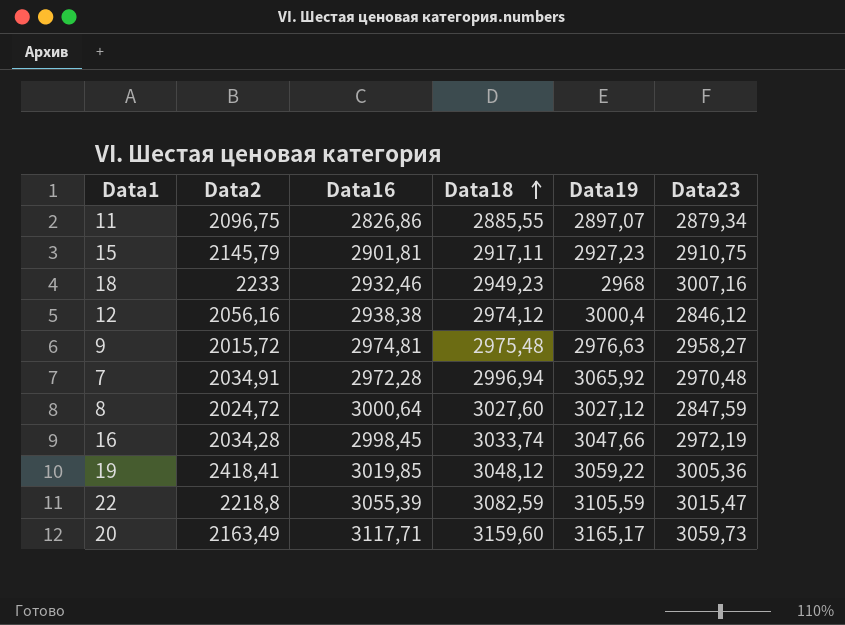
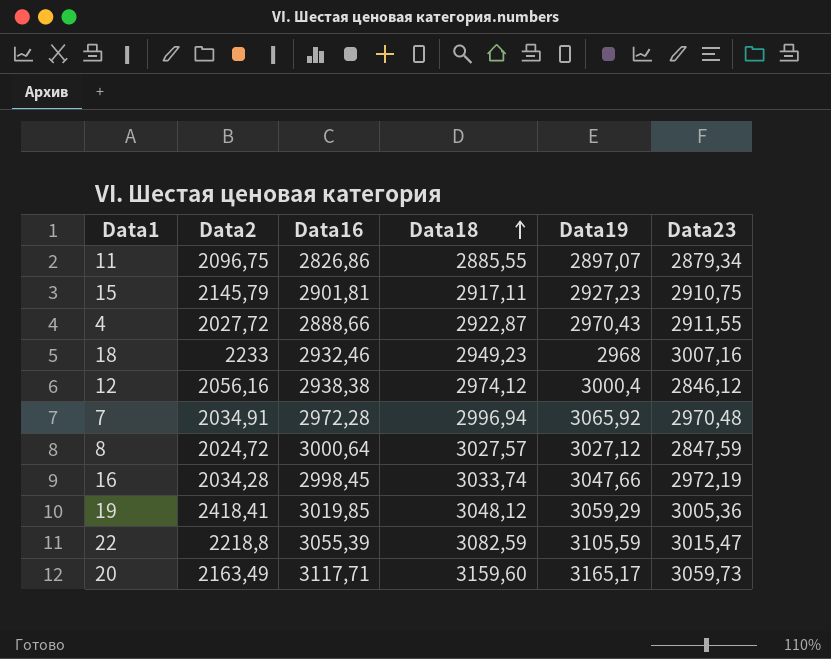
row 9: 2015,72 | 2974,81 | 2975,48 | 2976,63 | 2958,27 -> none
row 4: none -> 2027,72 | 2888,66 | 2922,87 | 2970,43 | 2911,55
8 | Data18: 3027,60 -> 3027,57
19 | Data19: 3059,22 -> 3059,29

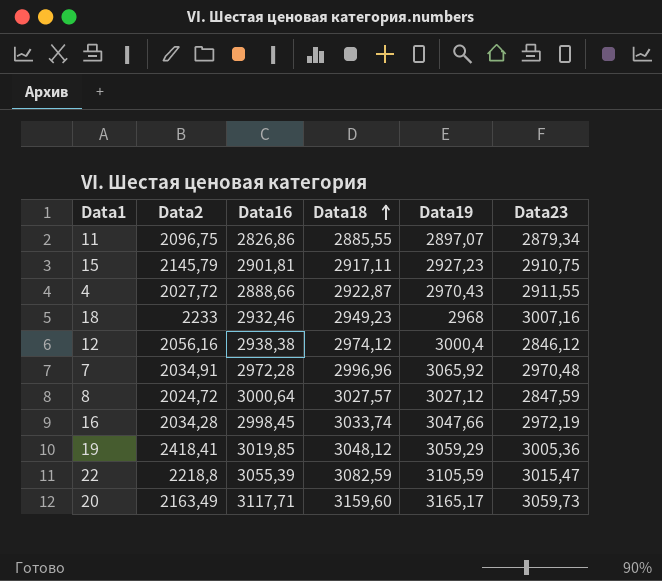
7 | Data18: 2996,94 -> 2996,96

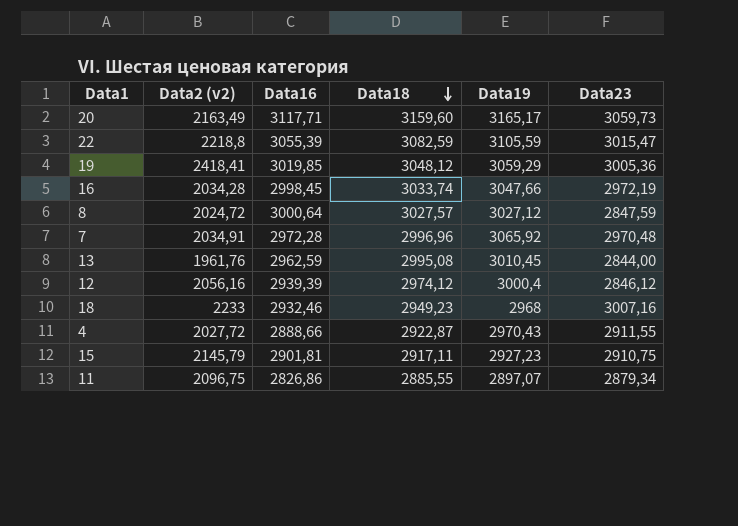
row order: Data18 ascending -> Data18 descending
column name: Data2 -> Data2 (v2)
row 13: none -> 1961,76 | 2962,59 | 2995,08 | 3010,45 | 2844,00
12 | Data16: 2938,38 -> 2939,39

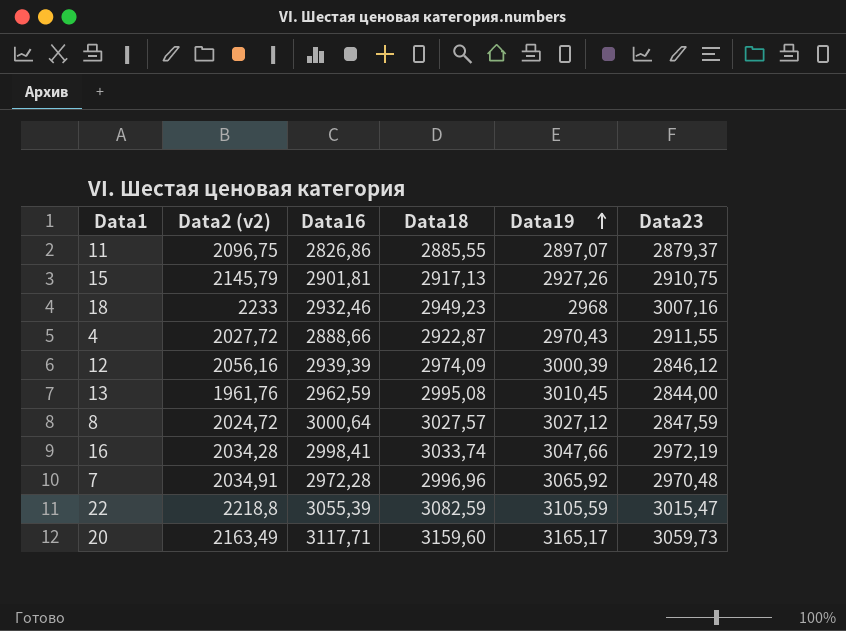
row order: Data18 descending -> Data19 ascending
row 19: 2418,41 | 3019,85 | 3048,12 | 3059,29 | 3005,36 -> none
11 | Data23: 2879,34 -> 2879,37
15 | Data18: 2917,11 -> 2917,13
15 | Data19: 2927,23 -> 2927,26
12 | Data18: 2974,12 -> 2974,09
12 | Data19: 3000,4 -> 3000,39
16 | Data16: 2998,45 -> 2998,41

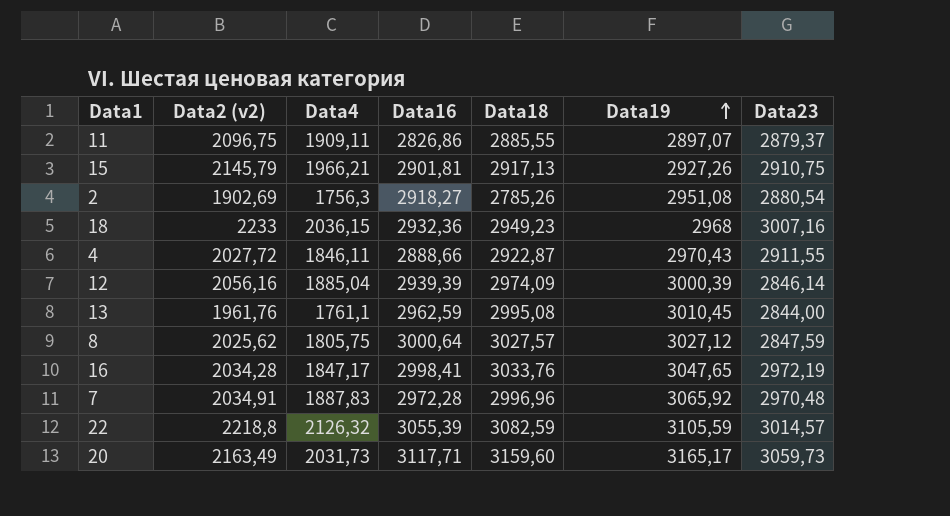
column Data4 | position: none -> 3
row 2: none -> 1902,69 | 1756,3 | 2918,27 | 2785,26 | 2951,08 | 2880,54
18 | Data16: 2932,46 -> 2932,36
12 | Data23: 2846,12 -> 2846,14
8 | Data2 (v2): 2024,72 -> 2025,62
16 | Data18: 3033,74 -> 3033,76
16 | Data19: 3047,66 -> 3047,65
22 | Data23: 3015,47 -> 3014,57

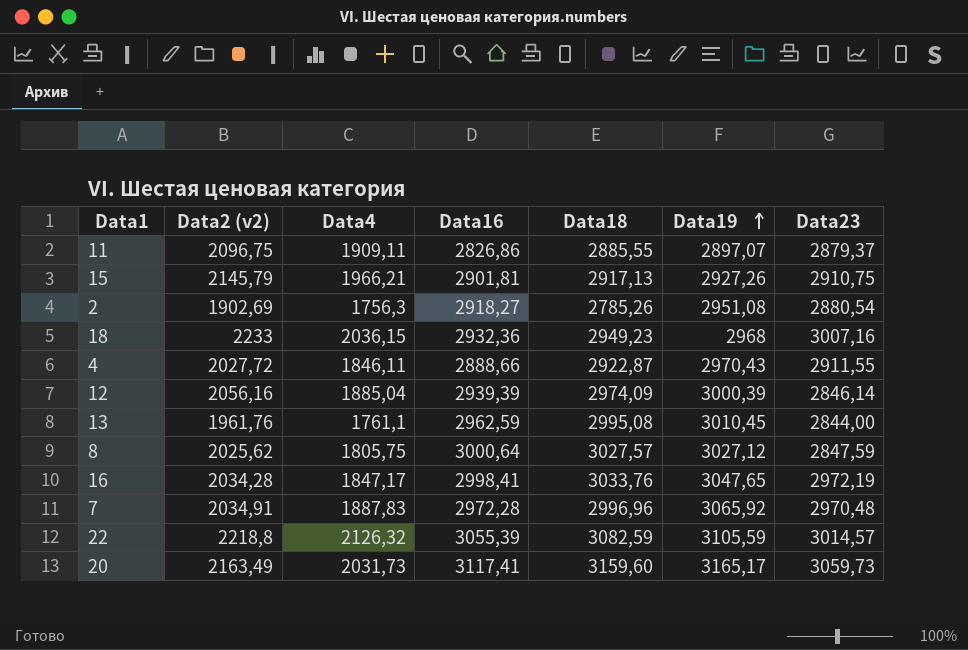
20 | Data16: 3117,71 -> 3117,41

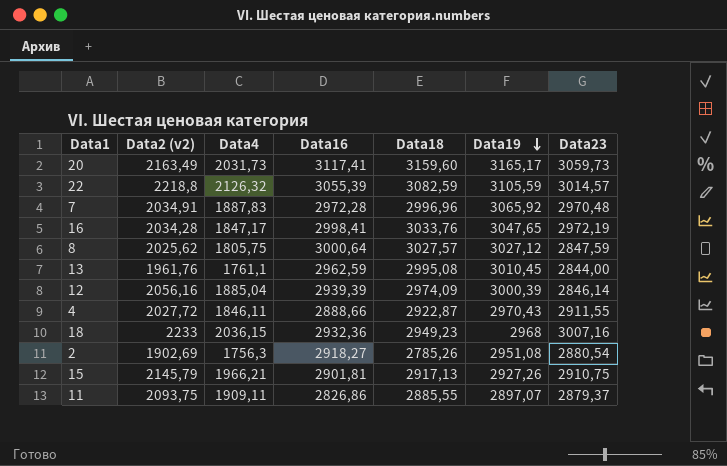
row order: Data19 ascending -> Data19 descending
11 | Data2 (v2): 2096,75 -> 2093,75

